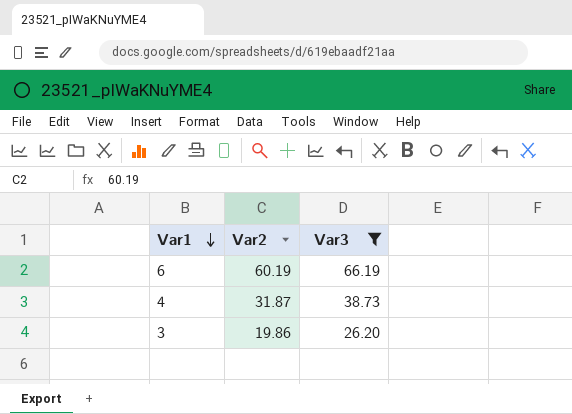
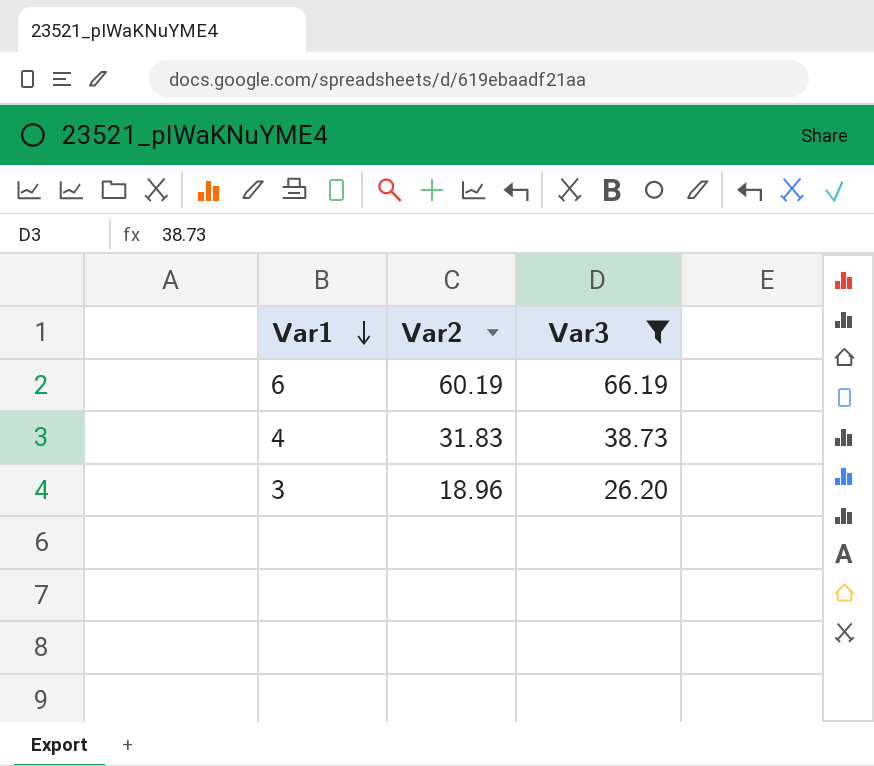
4 | Var2: 31.87 -> 31.83
3 | Var2: 19.86 -> 18.96

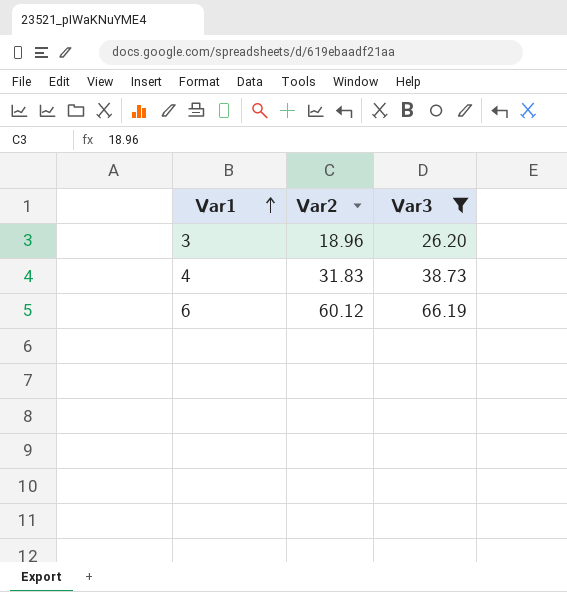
row order: Var1 descending -> Var1 ascending
6 | Var2: 60.19 -> 60.12

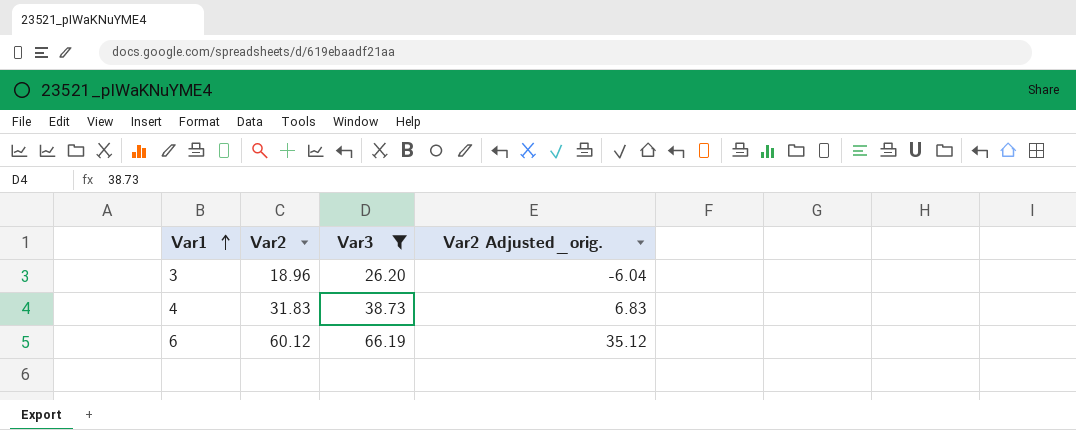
column Var2 Adjusted_orig. | formula: none -> [Var2] - 25

